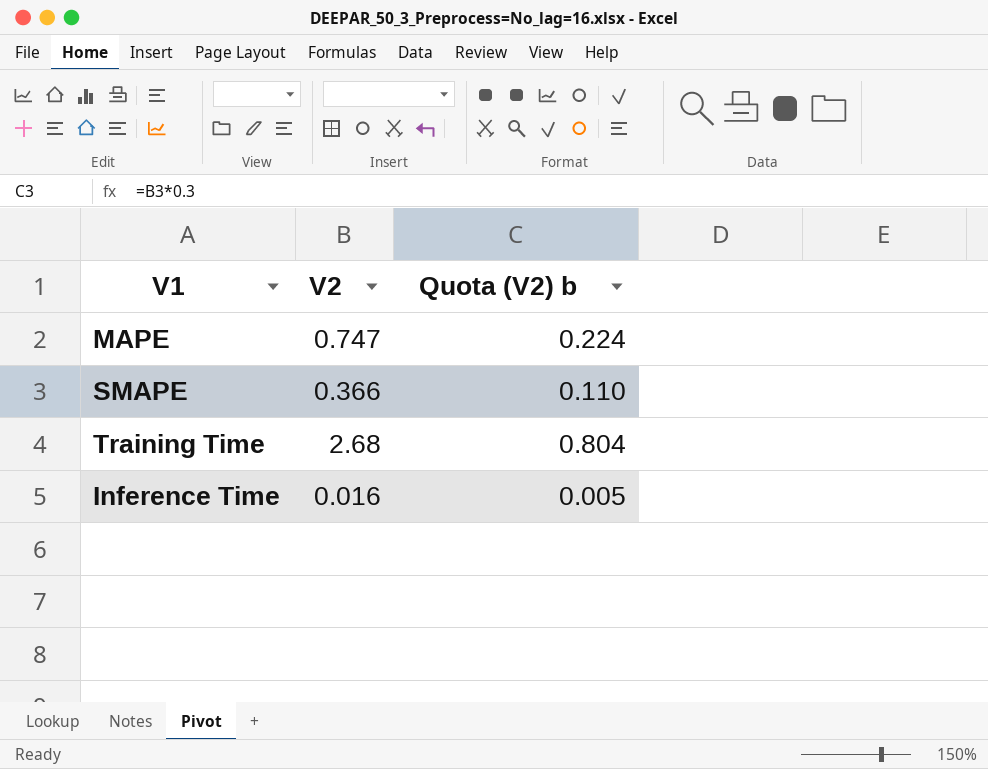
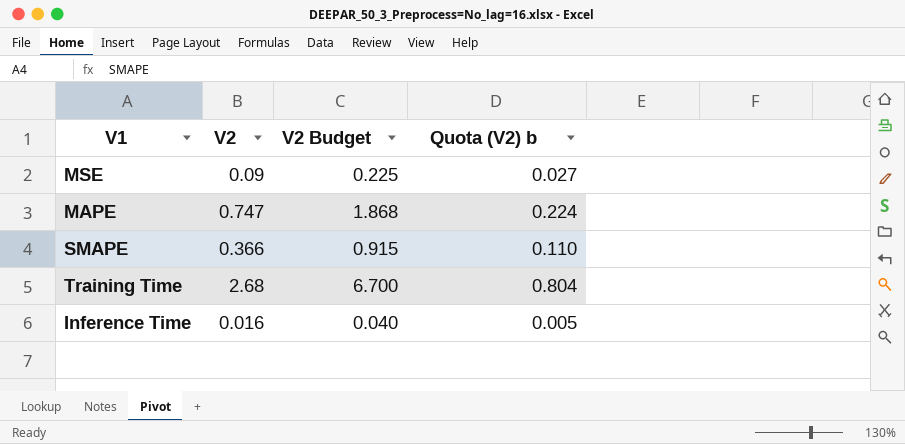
column V2 Budget | formula: none -> [V2] * 2.5
row MSE: none -> 0.09 | 0.225 | 0.027

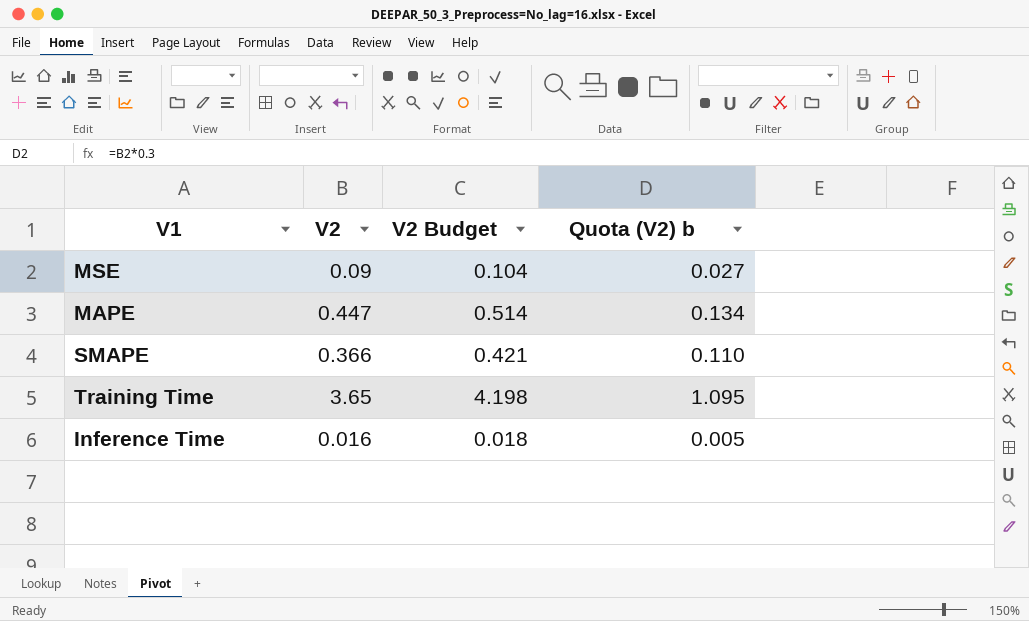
column V2 Budget | formula: [V2] * 2.5 -> [V2] * 1.15
MAPE | V2: 0.747 -> 0.447
MAPE | Quota (V2) b: 0.224 -> 0.134
Training Time | V2: 2.68 -> 3.65
Training Time | Quota (V2) b: 0.804 -> 1.095

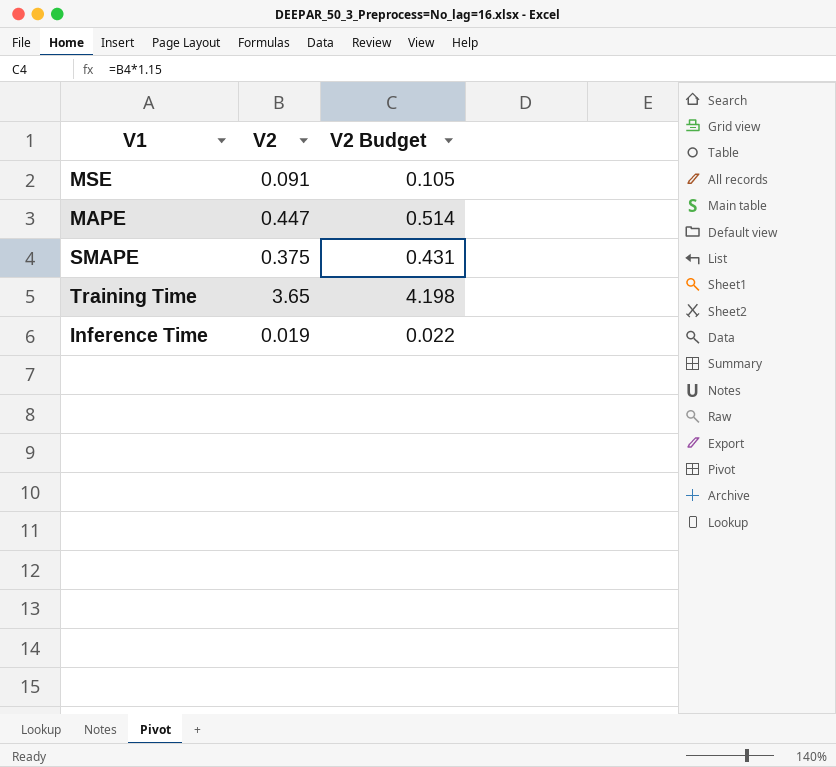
column Quota (V2) b | formula: [V2] * 0.3 -> none
MSE | V2: 0.09 -> 0.091
MSE | V2 Budget: 0.104 -> 0.105
SMAPE | V2: 0.366 -> 0.375
SMAPE | V2 Budget: 0.421 -> 0.431
Inference Time | V2: 0.016 -> 0.019
Inference Time | V2 Budget: 0.018 -> 0.022

